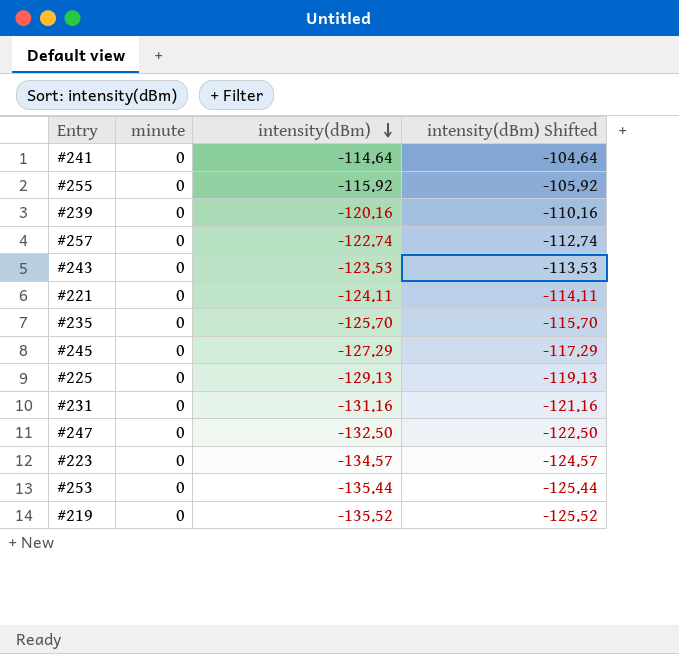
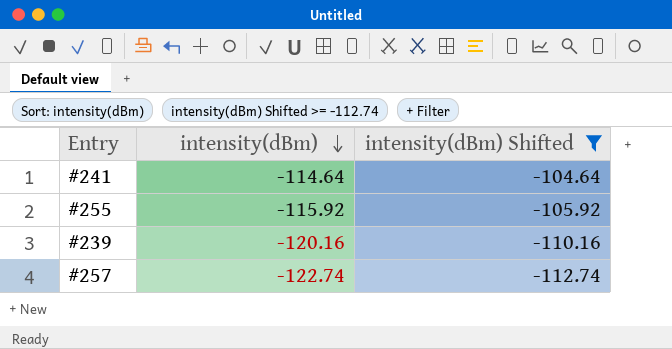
filter: none -> intensity(dBm) Shifted >= -112.74
column minute | position: 2 -> none

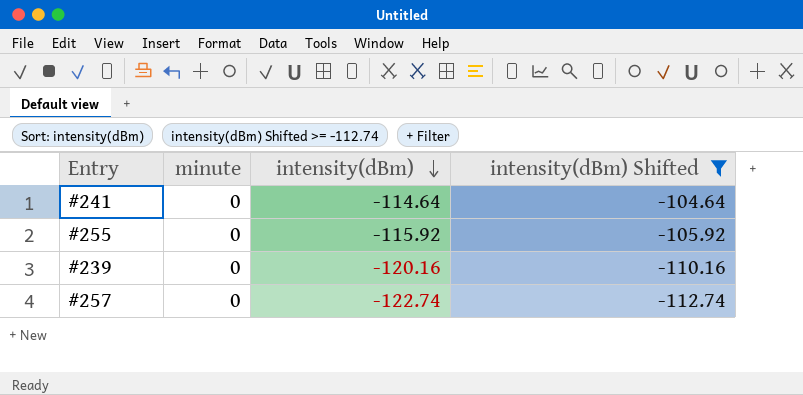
column minute | position: none -> 2

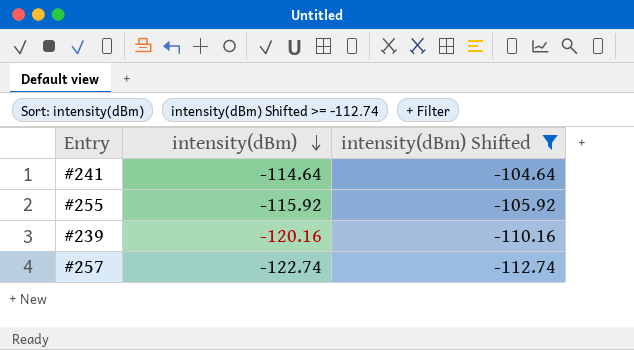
column minute | position: 2 -> none

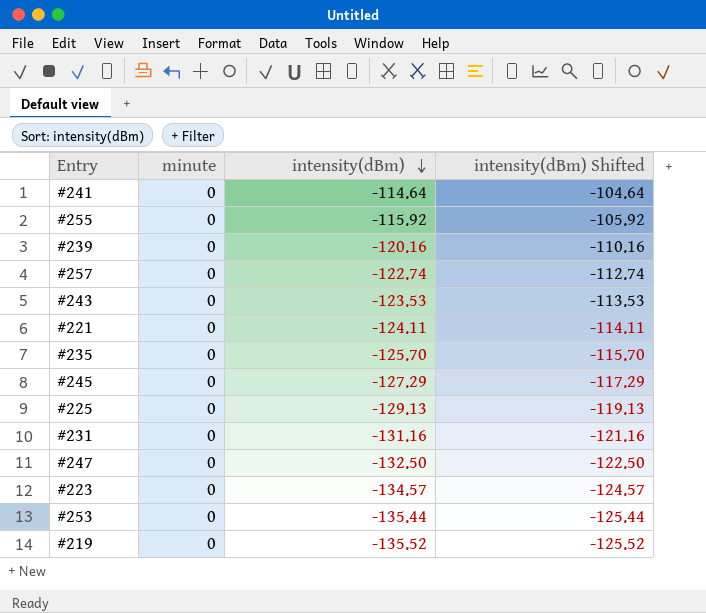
filter: intensity(dBm) Shifted >= -112.74 -> none
column minute | position: none -> 2

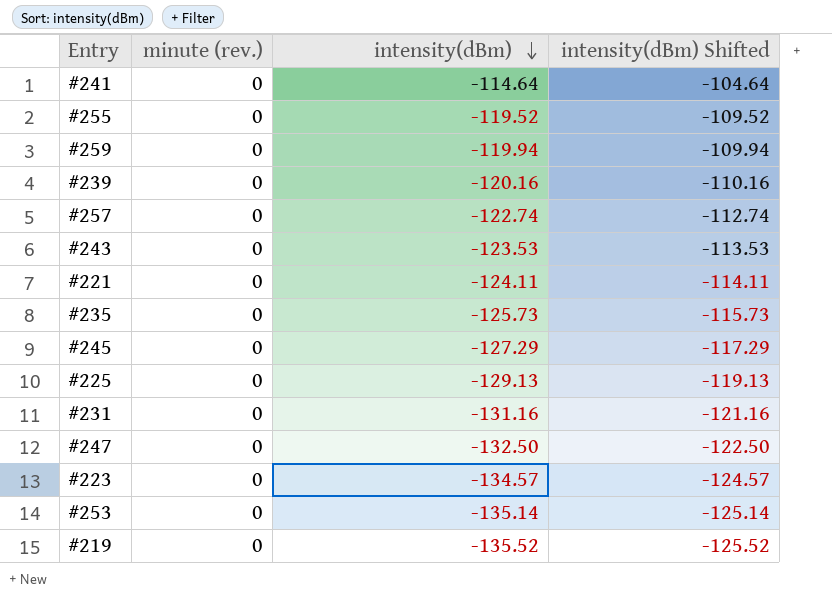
column name: minute -> minute (rev.)
#255 | intensity(dBm): -115.92 -> -119.52
#255 | intensity(dBm) Shifted: -105.92 -> -109.52
row #259: none -> 0 | -119.94 | -109.94
#235 | intensity(dBm): -125.70 -> -125.73
#235 | intensity(dBm) Shifted: -115.70 -> -115.73
#253 | intensity(dBm): -135.44 -> -135.14
#253 | intensity(dBm) Shifted: -125.44 -> -125.14

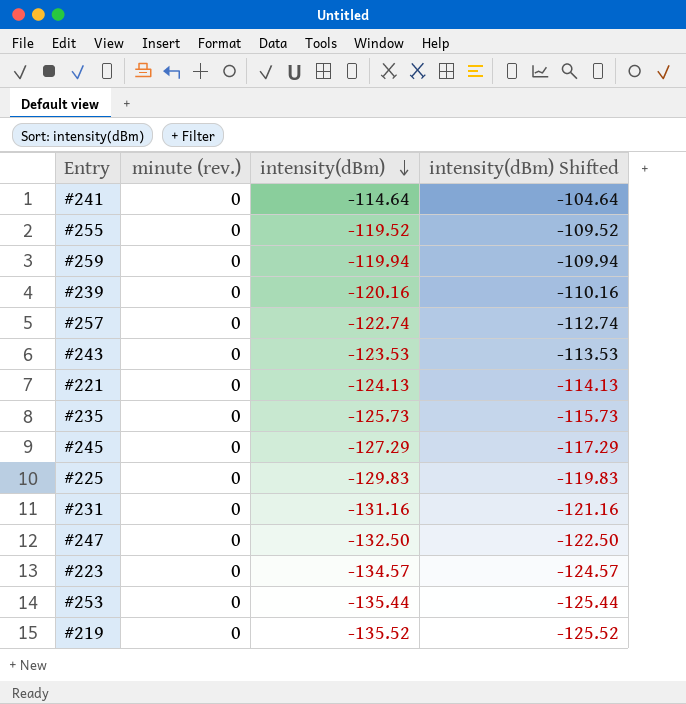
#221 | intensity(dBm): -124.11 -> -124.13
#221 | intensity(dBm) Shifted: -114.11 -> -114.13
#225 | intensity(dBm): -129.13 -> -129.83
#225 | intensity(dBm) Shifted: -119.13 -> -119.83
#253 | intensity(dBm): -135.14 -> -135.44
#253 | intensity(dBm) Shifted: -125.14 -> -125.44

